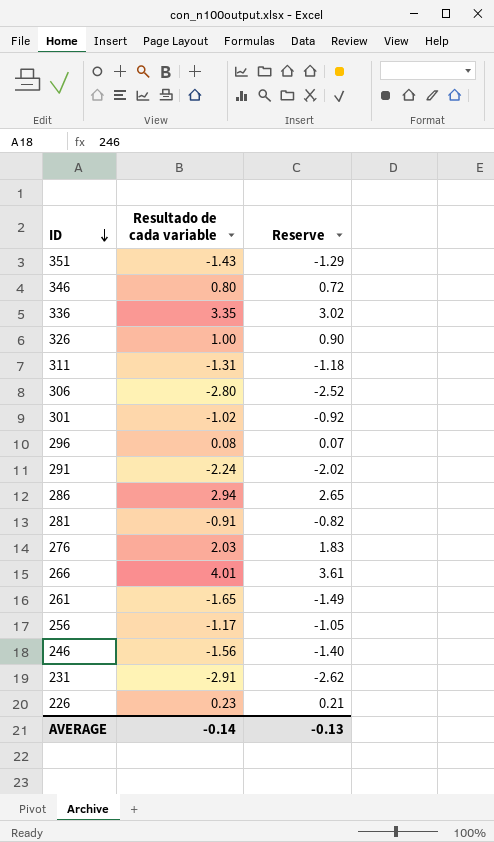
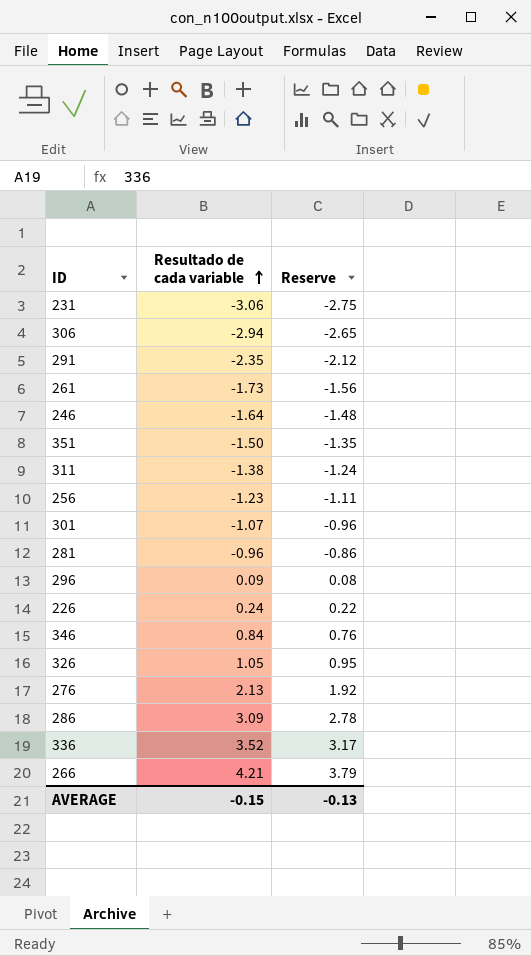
row order: ID descending -> Resultado de cada variable ascending
231 | Resultado de cada variable: -2.91 -> -3.06
231 | Reserve: -2.62 -> -2.75
306 | Resultado de cada variable: -2.80 -> -2.94
306 | Reserve: -2.52 -> -2.65
291 | Resultado de cada variable: -2.24 -> -2.35
291 | Reserve: -2.02 -> -2.12
261 | Resultado de cada variable: -1.65 -> -1.73
261 | Reserve: -1.49 -> -1.56
246 | Resultado de cada variable: -1.56 -> -1.64
246 | Reserve: -1.40 -> -1.48
351 | Resultado de cada variable: -1.43 -> -1.50
351 | Reserve: -1.29 -> -1.35
311 | Resultado de cada variable: -1.31 -> -1.38
311 | Reserve: -1.18 -> -1.24
256 | Resultado de cada variable: -1.17 -> -1.23
256 | Reserve: -1.05 -> -1.11
301 | Resultado de cada variable: -1.02 -> -1.07
301 | Reserve: -0.92 -> -0.96
281 | Resultado de cada variable: -0.91 -> -0.96
281 | Reserve: -0.82 -> -0.86
296 | Resultado de cada variable: 0.08 -> 0.09
296 | Reserve: 0.07 -> 0.08
226 | Resultado de cada variable: 0.23 -> 0.24
226 | Reserve: 0.21 -> 0.22
346 | Resultado de cada variable: 0.80 -> 0.84
346 | Reserve: 0.72 -> 0.76
326 | Resultado de cada variable: 1.00 -> 1.05
326 | Reserve: 0.90 -> 0.95
276 | Resultado de cada variable: 2.03 -> 2.13
276 | Reserve: 1.83 -> 1.92
286 | Resultado de cada variable: 2.94 -> 3.09
286 | Reserve: 2.65 -> 2.78
336 | Resultado de cada variable: 3.35 -> 3.52
336 | Reserve: 3.02 -> 3.17
266 | Resultado de cada variable: 4.01 -> 4.21
266 | Reserve: 3.61 -> 3.79
AVERAGE | Resultado de cada variable: -0.14 -> -0.15

